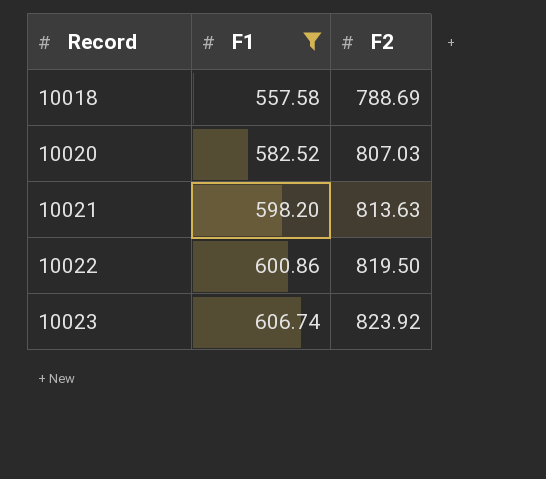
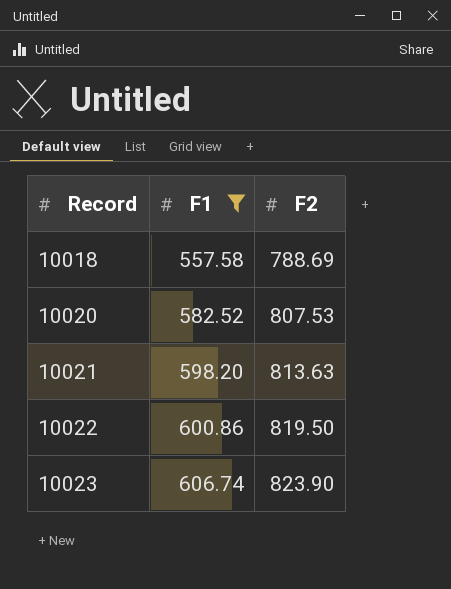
10020 | F2: 807.03 -> 807.53
10023 | F2: 823.92 -> 823.90

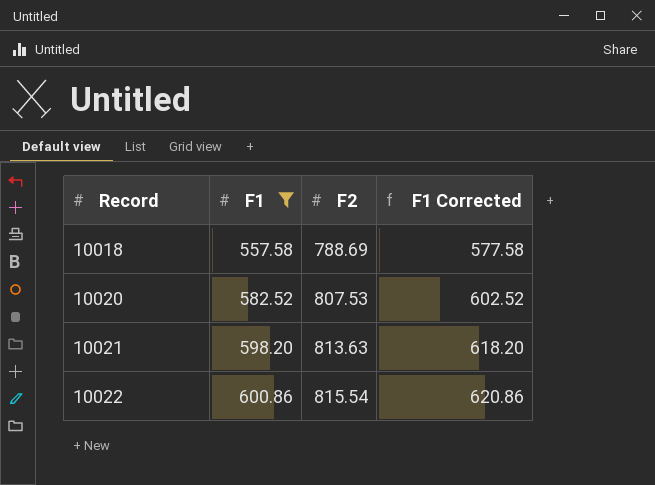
column F1 Corrected | formula: none -> [F1] + 20
row 10023: 606.74 | 823.90 -> none
10022 | F2: 819.50 -> 815.54

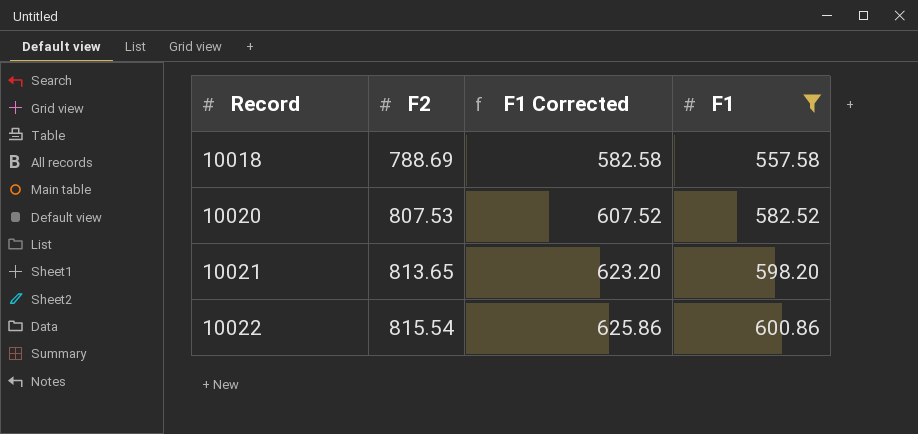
column F1 Corrected | formula: [F1] + 20 -> [F1] + 25
column F1 | position: 2 -> 4
10021 | F2: 813.63 -> 813.65

